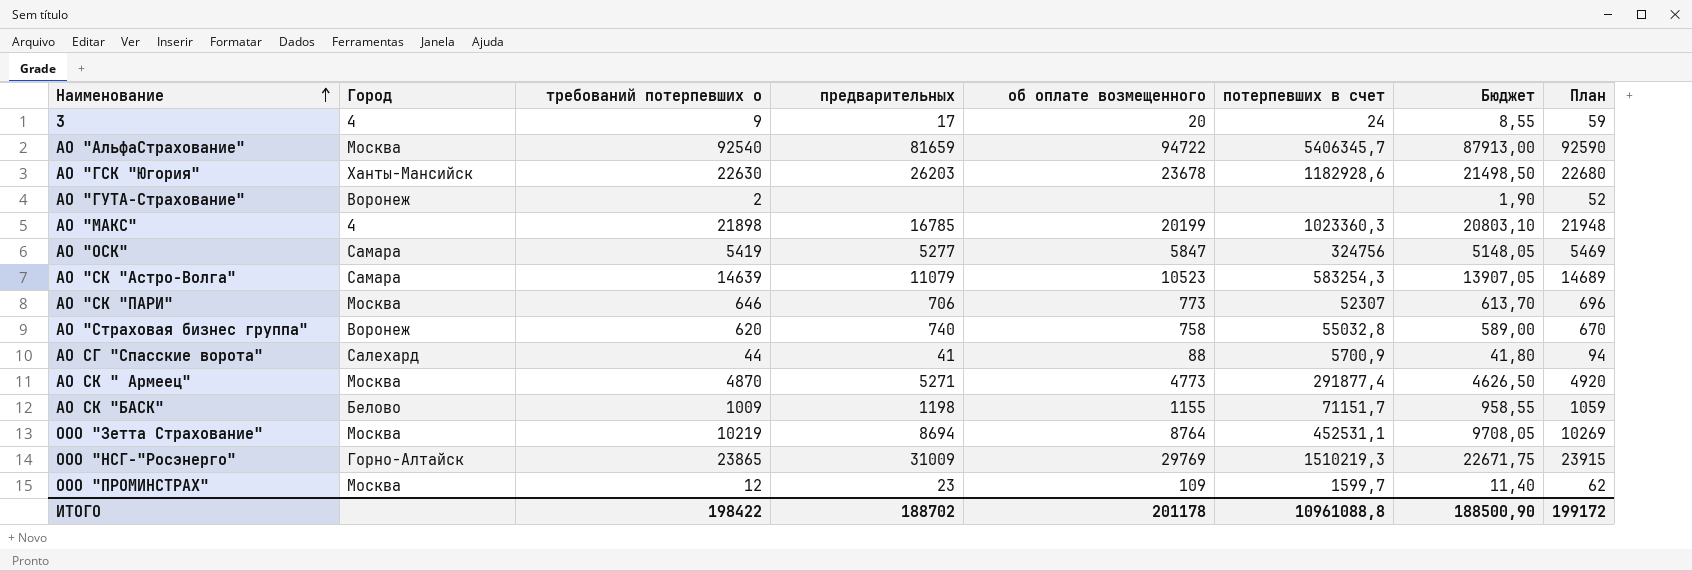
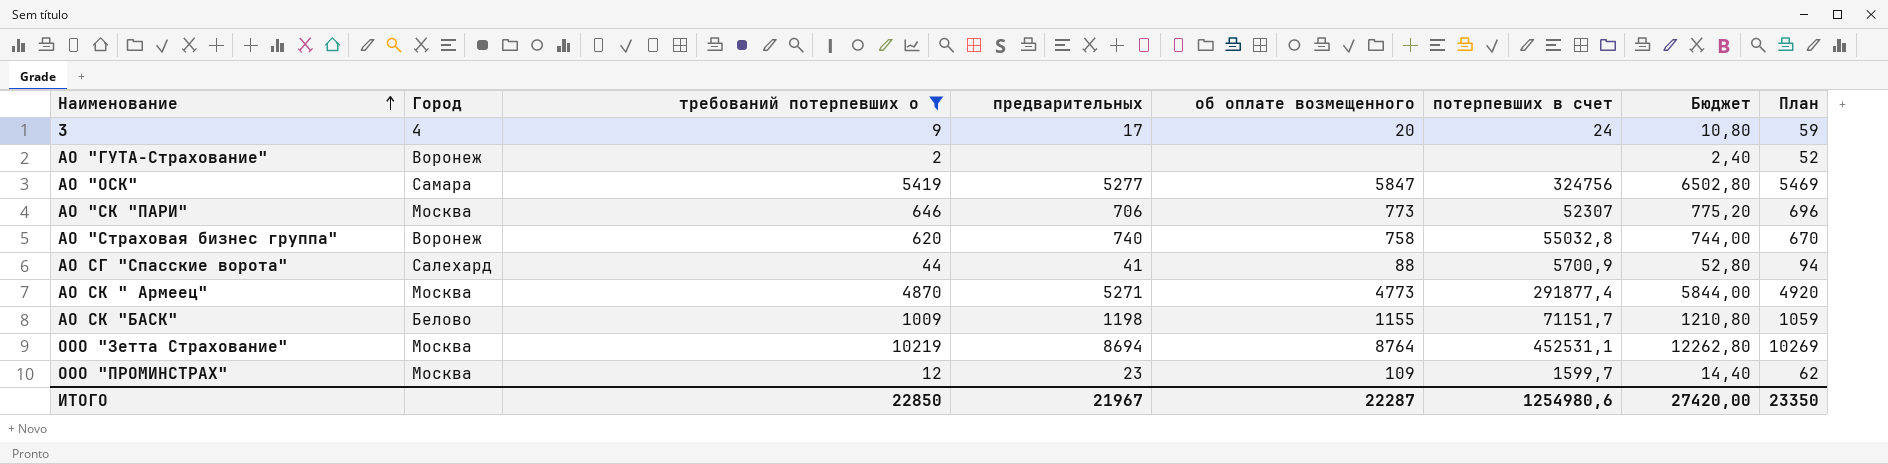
filter: none -> требований потерпевших о <= 10219
column Бюджет | formula: [требований потерпевших о] * 0,95 -> [требований потерпевших о] * 1,2
ИТОГО | требований потерпевших о: 198422 -> 22850
ИТОГО | предварительных: 188702 -> 21967
ИТОГО | об оплате возмещенного: 201178 -> 22287
ИТОГО | потерпевших в счет: 10961088,8 -> 1254980,6
ИТОГО | Бюджет: 188500,90 -> 27420,00
ИТОГО | План: 199172 -> 23350

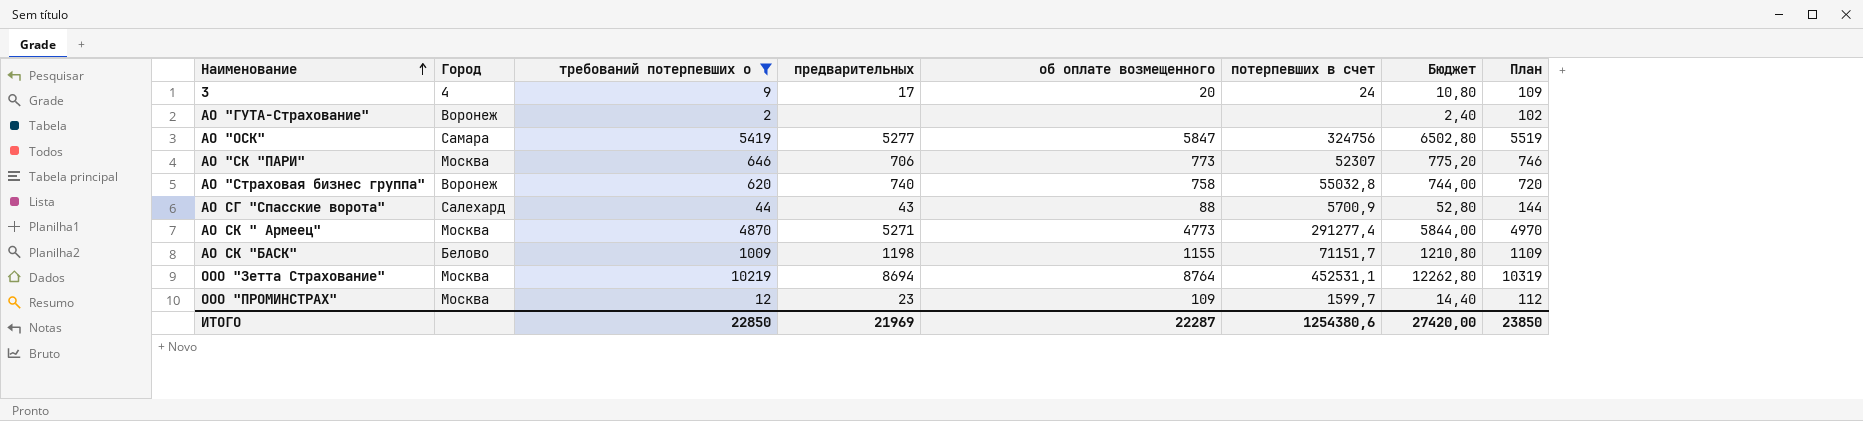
column План | formula: [требований потерпевших о] + 50 -> [требований потерпевших о] + 100
АО СГ "Спасские ворота" | предварительных: 41 -> 43
АО СК " Армеец" | потерпевших в счет: 291877,4 -> 291277,4
ИТОГО | предварительных: 21967 -> 21969
ИТОГО | потерпевших в счет: 1254980,6 -> 1254380,6
ИТОГО | План: 23350 -> 23850

